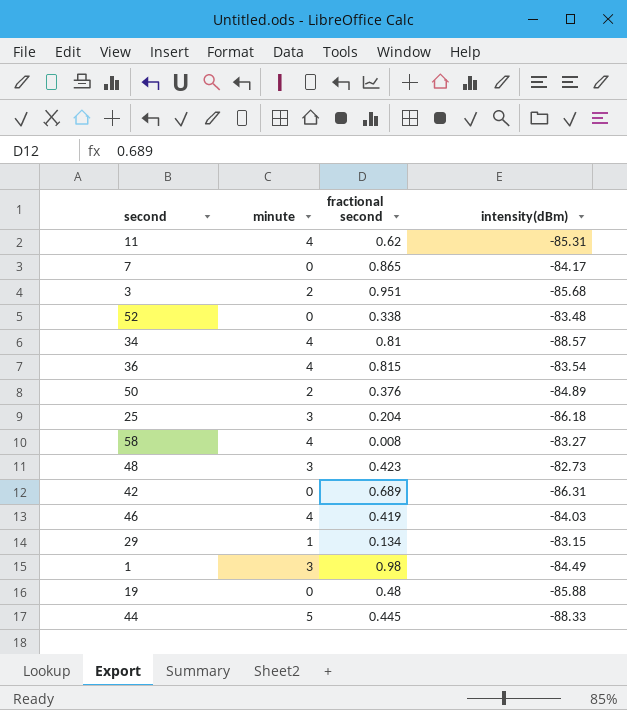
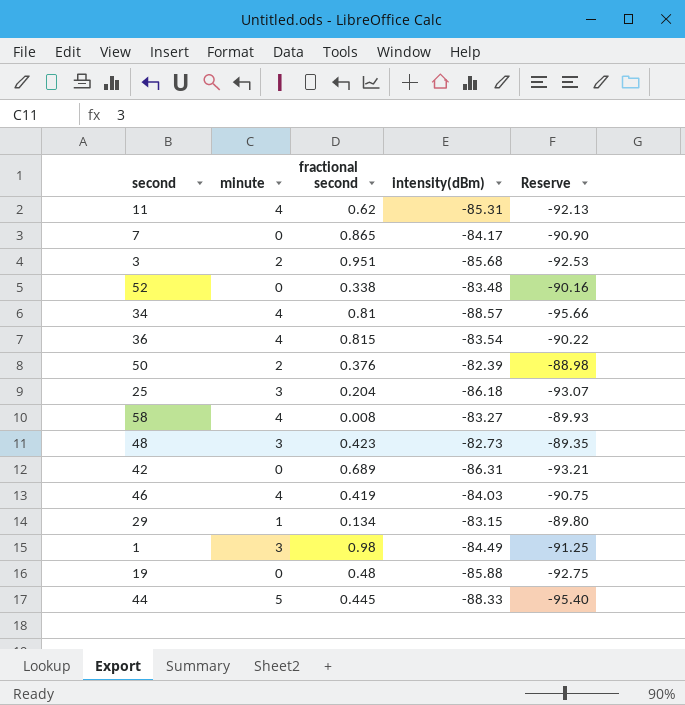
column Reserve | formula: none -> [intensity(dBm)] * 1.08
50 | intensity(dBm): -84.89 -> -82.39

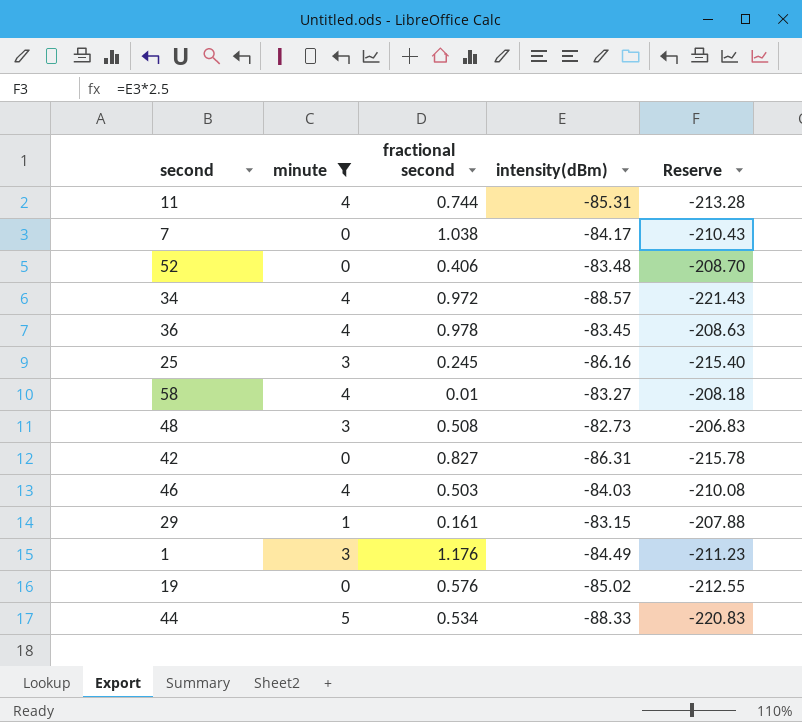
filter: none -> minute != 2
column Reserve | formula: [intensity(dBm)] * 1.08 -> [intensity(dBm)] * 2.5
11 | fractional second: 0.62 -> 0.744
7 | fractional second: 0.865 -> 1.038
52 | fractional second: 0.338 -> 0.406
34 | fractional second: 0.81 -> 0.972
36 | fractional second: 0.815 -> 0.978
36 | intensity(dBm): -83.54 -> -83.45
25 | fractional second: 0.204 -> 0.245
25 | intensity(dBm): -86.18 -> -86.16
58 | fractional second: 0.008 -> 0.01
48 | fractional second: 0.423 -> 0.508
42 | fractional second: 0.689 -> 0.827
46 | fractional second: 0.419 -> 0.503
29 | fractional second: 0.134 -> 0.161
1 | fractional second: 0.98 -> 1.176
19 | fractional second: 0.48 -> 0.576
19 | intensity(dBm): -85.88 -> -85.02
44 | fractional second: 0.445 -> 0.534

